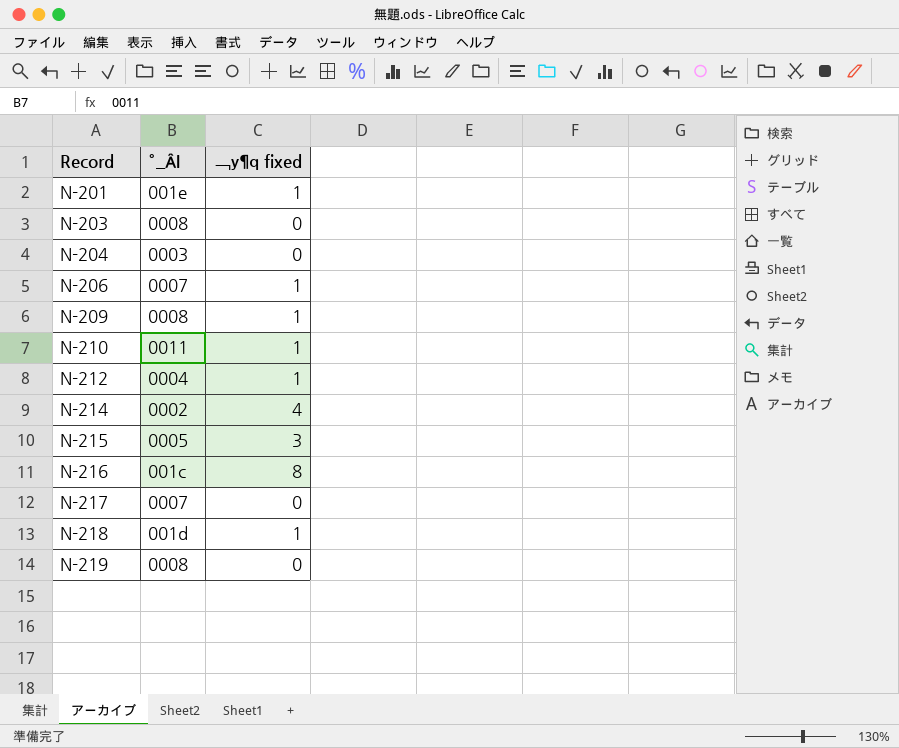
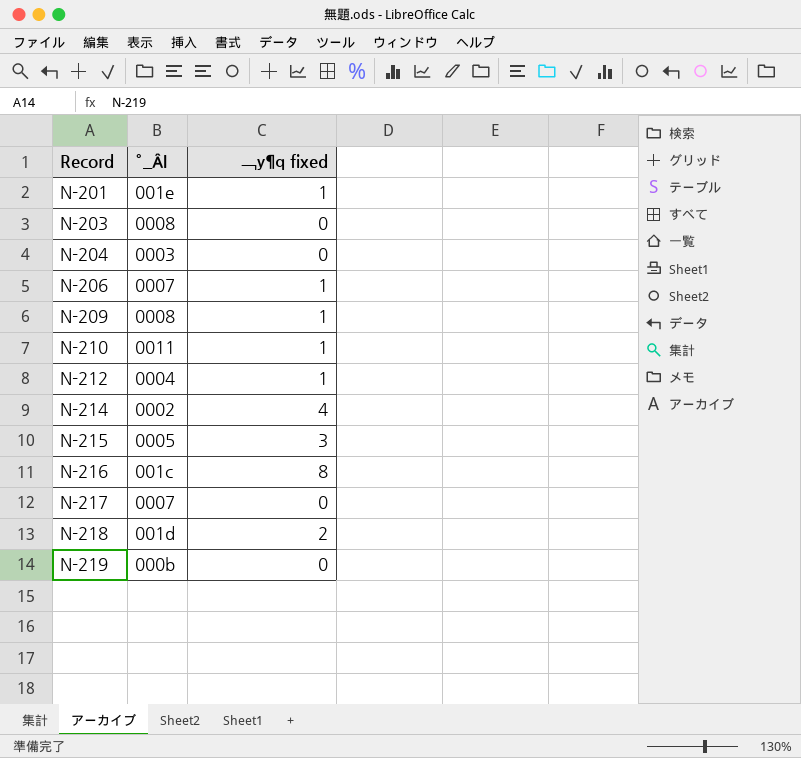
N-218 | ¬y¶q fixed: 1 -> 2
N-219 | °_ÂI: 0008 -> 000b

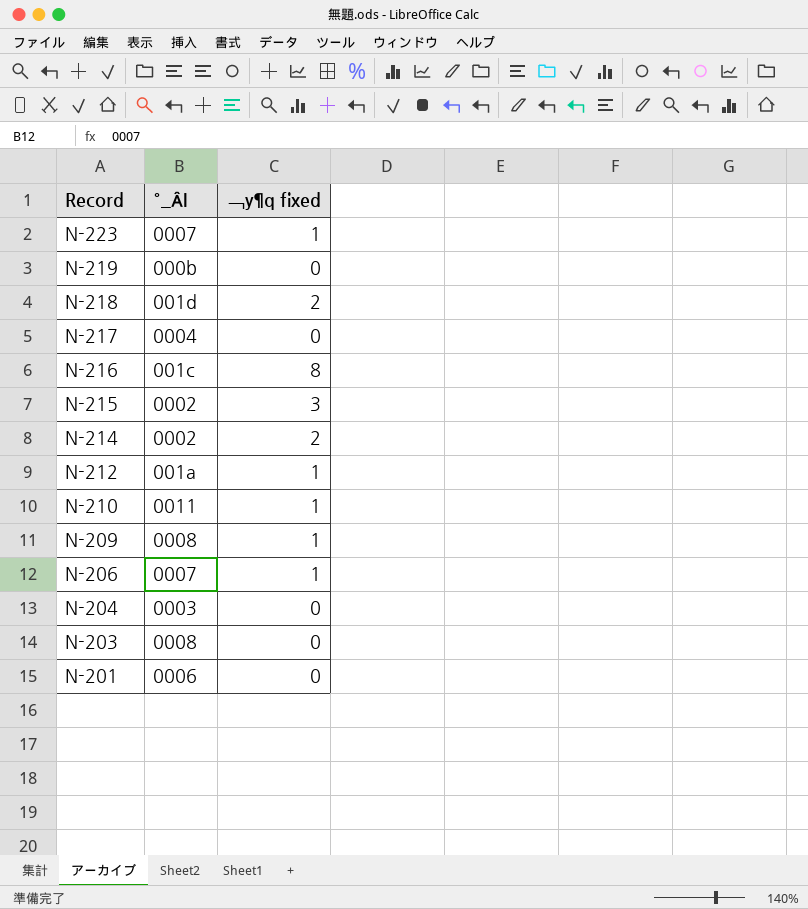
row order: Record ascending -> Record descending
row N-223: none -> 0007 | 1
N-217 | °_ÂI: 0007 -> 0004
N-215 | °_ÂI: 0005 -> 0002
N-214 | ¬y¶q fixed: 4 -> 2
N-212 | °_ÂI: 0004 -> 001a
N-201 | °_ÂI: 001e -> 0006
N-201 | ¬y¶q fixed: 1 -> 0

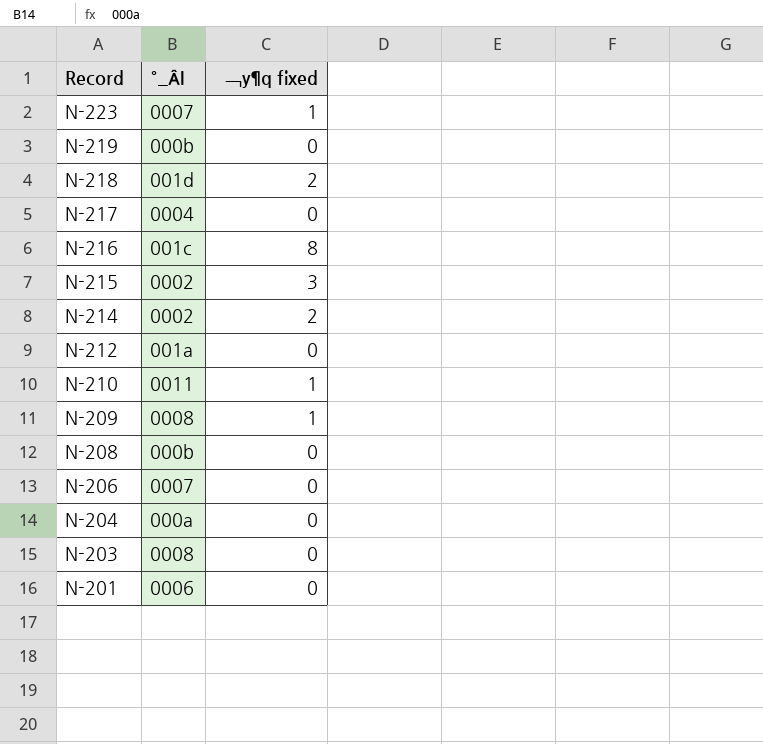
N-212 | ¬y¶q fixed: 1 -> 0
row N-208: none -> 000b | 0
N-206 | ¬y¶q fixed: 1 -> 0
N-204 | °_ÂI: 0003 -> 000a

